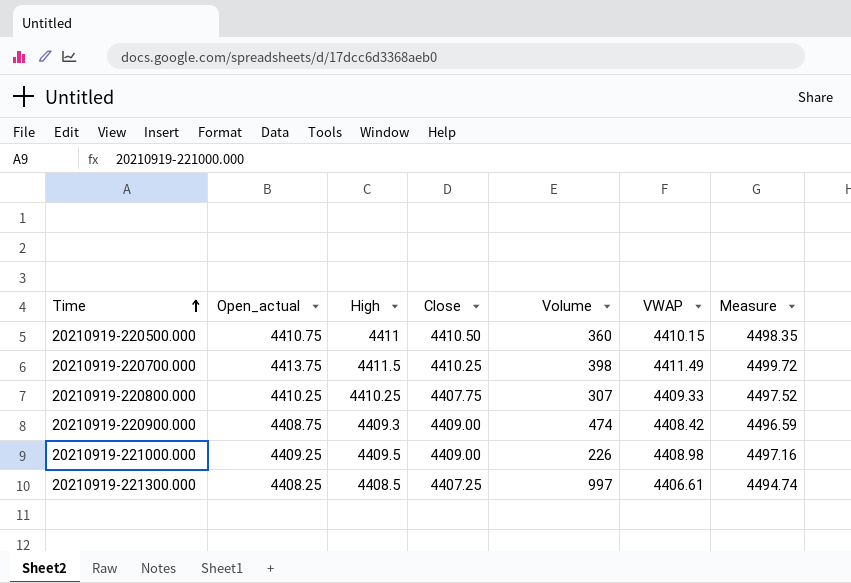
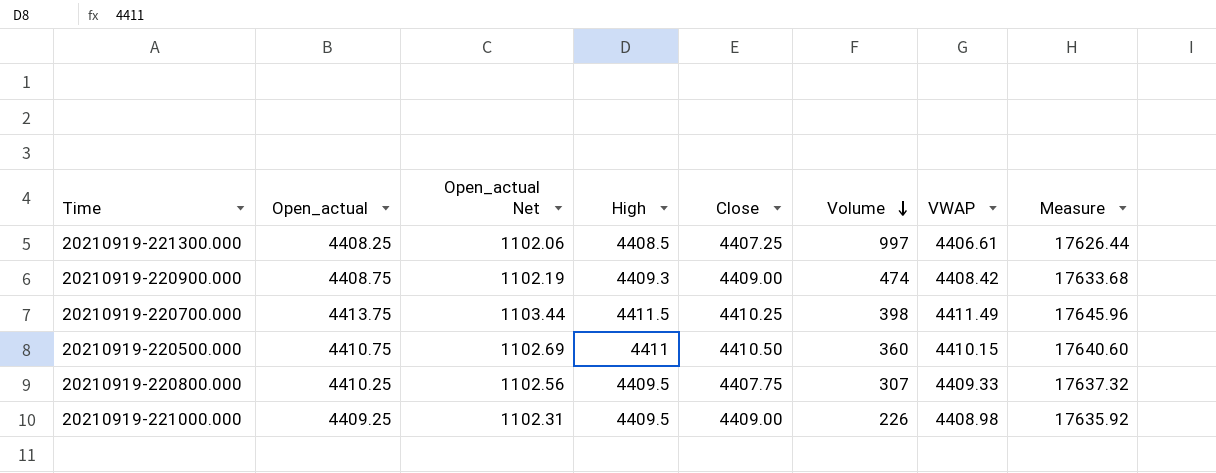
row order: Time ascending -> Volume descending
column Open_actual Net | formula: none -> [Open_actual] * 0.25
column Measure | formula: [VWAP] * 1.02 -> [VWAP] * 4
20210919-220800.000 | High: 4410.25 -> 4409.5

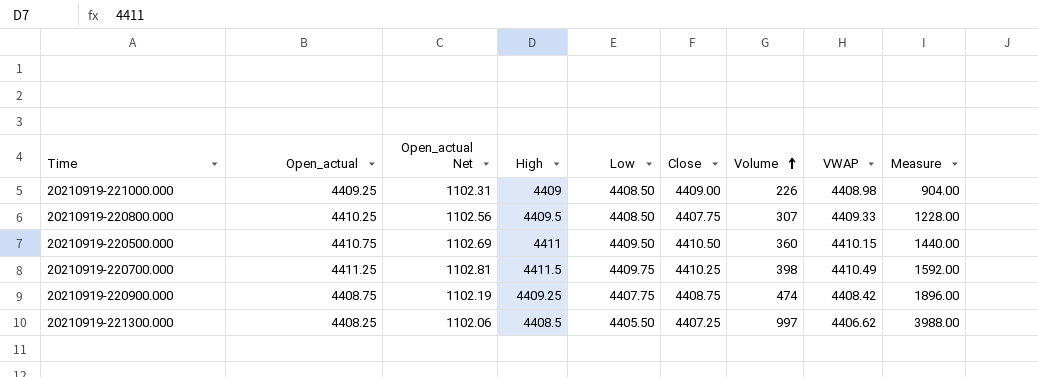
row order: Volume descending -> Volume ascending
column Low | position: none -> 5
column Measure | formula: [VWAP] * 4 -> [Volume] * 4
20210919-221000.000 | High: 4409.5 -> 4409
20210919-220700.000 | Open_actual: 4413.75 -> 4411.25
20210919-220700.000 | Open_actual Net: 1103.44 -> 1102.81
20210919-220700.000 | VWAP: 4411.49 -> 4410.49
20210919-220900.000 | High: 4409.3 -> 4409.25
20210919-220900.000 | Close: 4409.00 -> 4408.75
20210919-221300.000 | VWAP: 4406.61 -> 4406.62

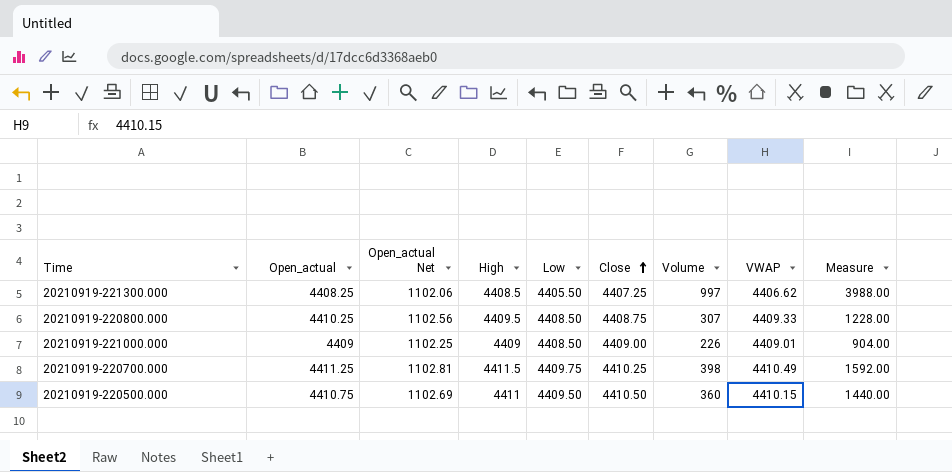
row order: Volume ascending -> Close ascending
row 20210919-220900.000: 4408.75 | 1102.19 | 4409.25 | 4407.75 | 4408.75 | 474 | 4408.42 | 1896.00 -> none
20210919-220800.000 | Close: 4407.75 -> 4408.75
20210919-221000.000 | Open_actual: 4409.25 -> 4409
20210919-221000.000 | Open_actual Net: 1102.31 -> 1102.25
20210919-221000.000 | VWAP: 4408.98 -> 4409.01

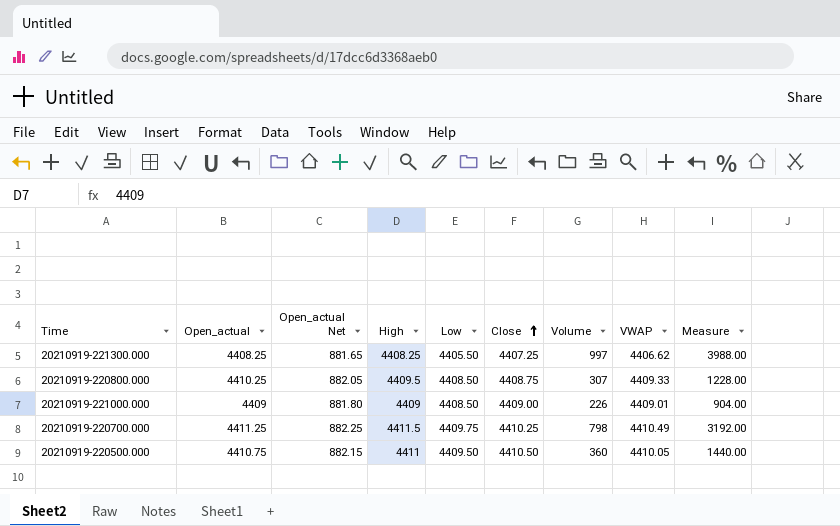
column Open_actual Net | formula: [Open_actual] * 0.25 -> [Open_actual] * 0.2
20210919-221300.000 | High: 4408.5 -> 4408.25
20210919-220700.000 | Volume: 398 -> 798
20210919-220700.000 | Measure: 1592.00 -> 3192.00
20210919-220500.000 | VWAP: 4410.15 -> 4410.05

